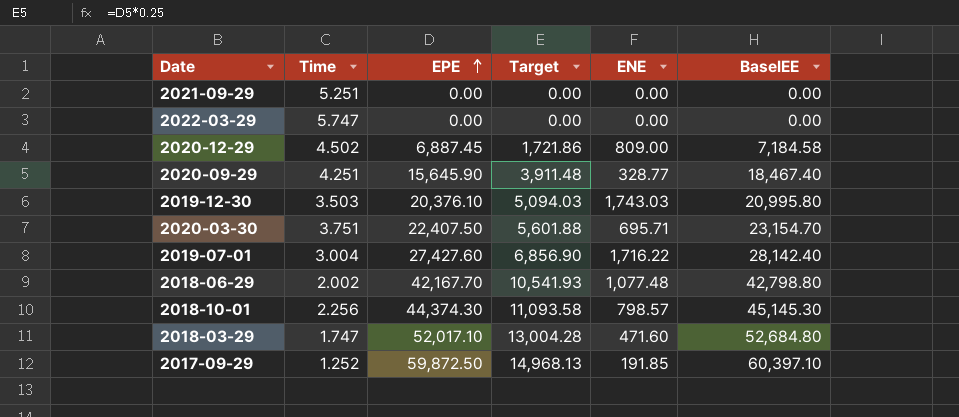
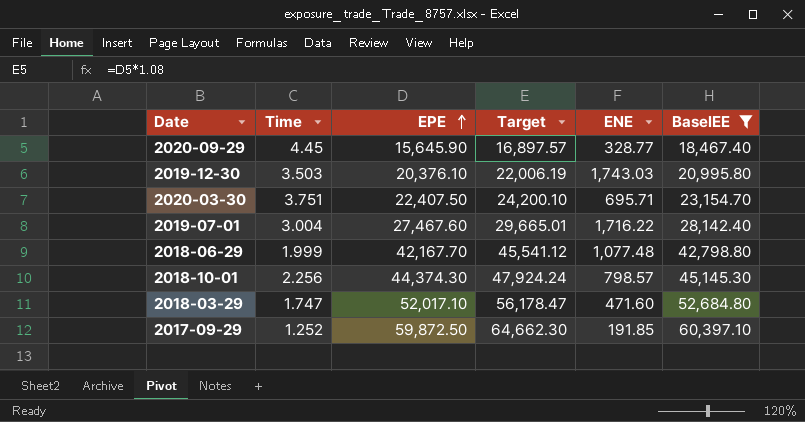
filter: none -> BaselEE >= 18,467.40
column Target | formula: [EPE] * 0.25 -> [EPE] * 1.08
2020-09-29 | Time: 4.251 -> 4.45
2019-07-01 | EPE: 27,427.60 -> 27,467.60
2018-06-29 | Time: 2.002 -> 1.999

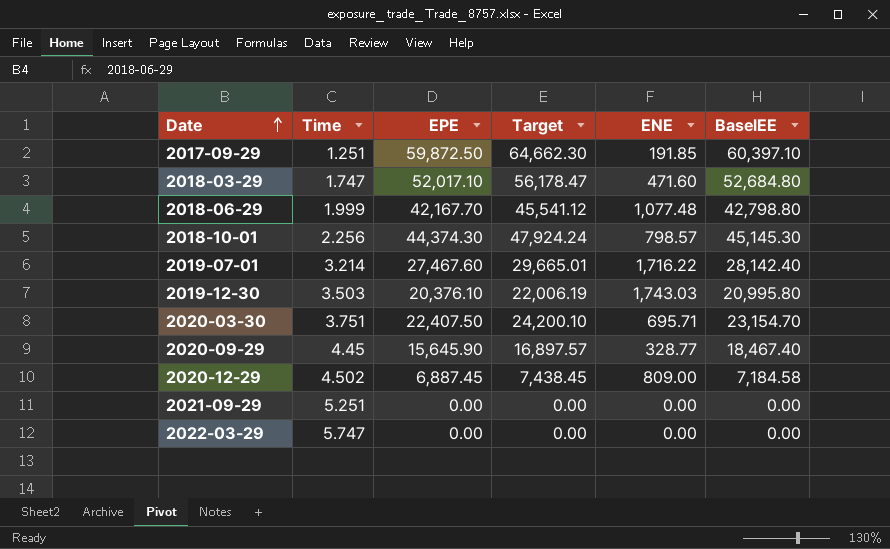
filter: BaselEE >= 18,467.40 -> none
row order: EPE ascending -> Date ascending
2017-09-29 | Time: 1.252 -> 1.251
2019-07-01 | Time: 3.004 -> 3.214

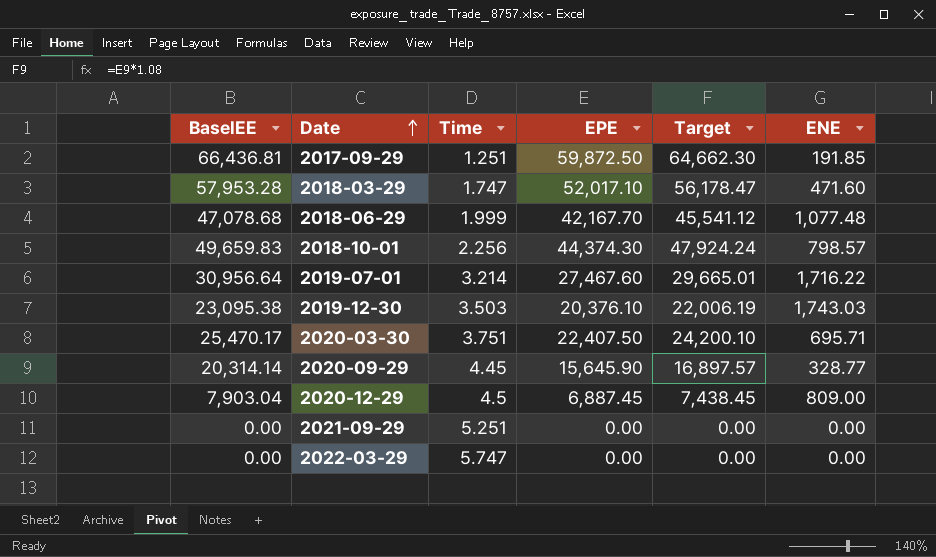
column BaselEE | position: 6 -> 1
2017-09-29 | BaselEE: 60,397.10 -> 66,436.81
2018-03-29 | BaselEE: 52,684.80 -> 57,953.28
2018-06-29 | BaselEE: 42,798.80 -> 47,078.68
2018-10-01 | BaselEE: 45,145.30 -> 49,659.83
2019-07-01 | BaselEE: 28,142.40 -> 30,956.64
2019-12-30 | BaselEE: 20,995.80 -> 23,095.38
2020-03-30 | BaselEE: 23,154.70 -> 25,470.17
2020-09-29 | BaselEE: 18,467.40 -> 20,314.14
2020-12-29 | BaselEE: 7,184.58 -> 7,903.04
2020-12-29 | Time: 4.502 -> 4.5

